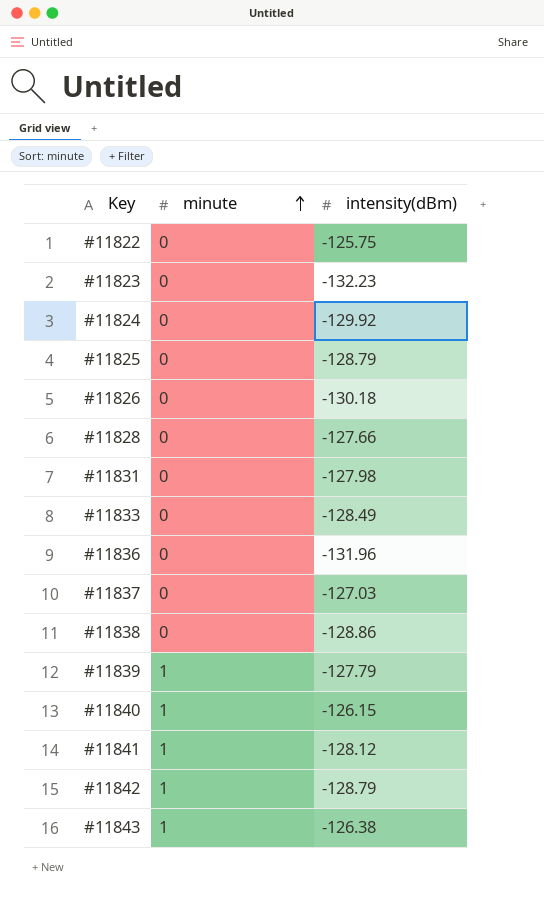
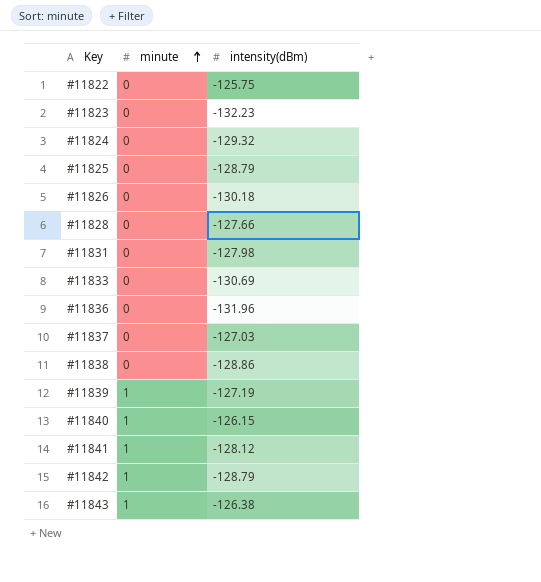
#11824 | intensity(dBm): -129.92 -> -129.32
#11833 | intensity(dBm): -128.49 -> -130.69
#11839 | intensity(dBm): -127.79 -> -127.19

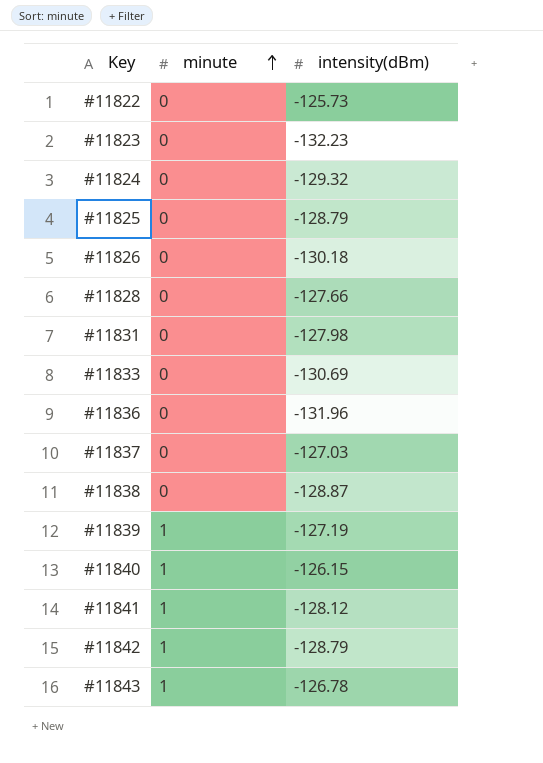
#11822 | intensity(dBm): -125.75 -> -125.73
#11838 | intensity(dBm): -128.86 -> -128.87
#11843 | intensity(dBm): -126.38 -> -126.78

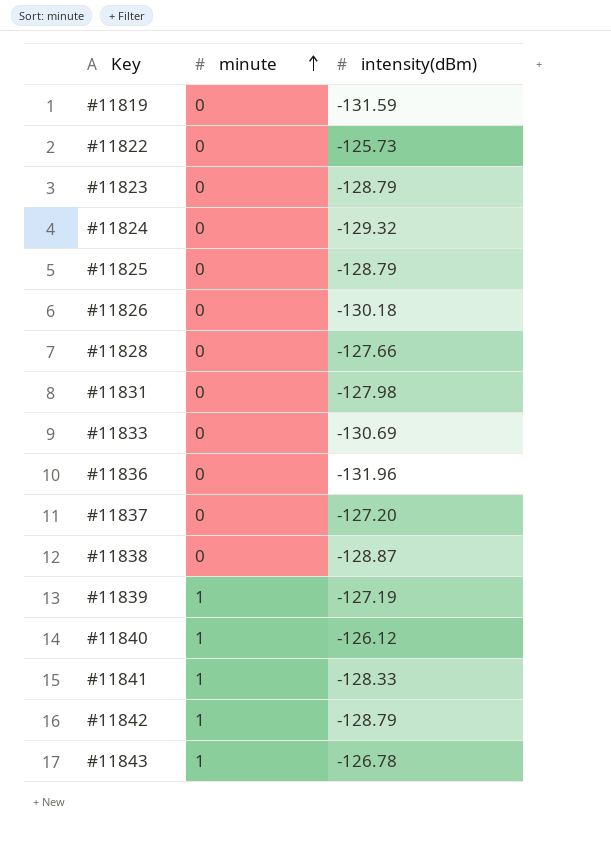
row #11819: none -> 0 | -131.59
#11823 | intensity(dBm): -132.23 -> -128.79
#11837 | intensity(dBm): -127.03 -> -127.20
#11840 | intensity(dBm): -126.15 -> -126.12
#11841 | intensity(dBm): -128.12 -> -128.33

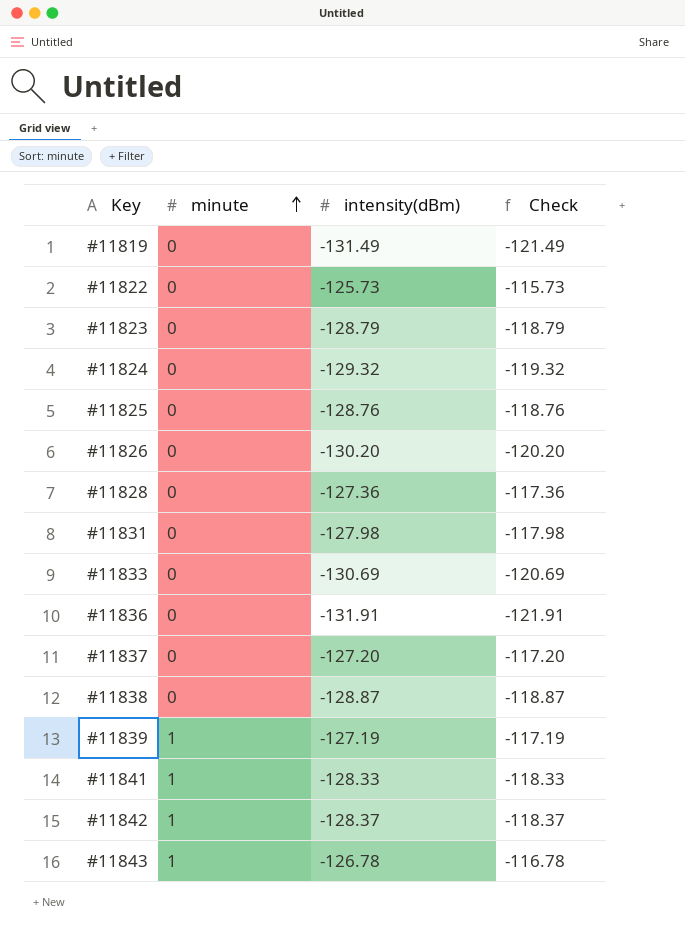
column Check | formula: none -> [intensity(dBm)] + 10
row #11840: 1 | -126.12 -> none
#11819 | intensity(dBm): -131.59 -> -131.49
#11825 | intensity(dBm): -128.79 -> -128.76
#11826 | intensity(dBm): -130.18 -> -130.20
#11828 | intensity(dBm): -127.66 -> -127.36
#11836 | intensity(dBm): -131.96 -> -131.91
#11842 | intensity(dBm): -128.79 -> -128.37

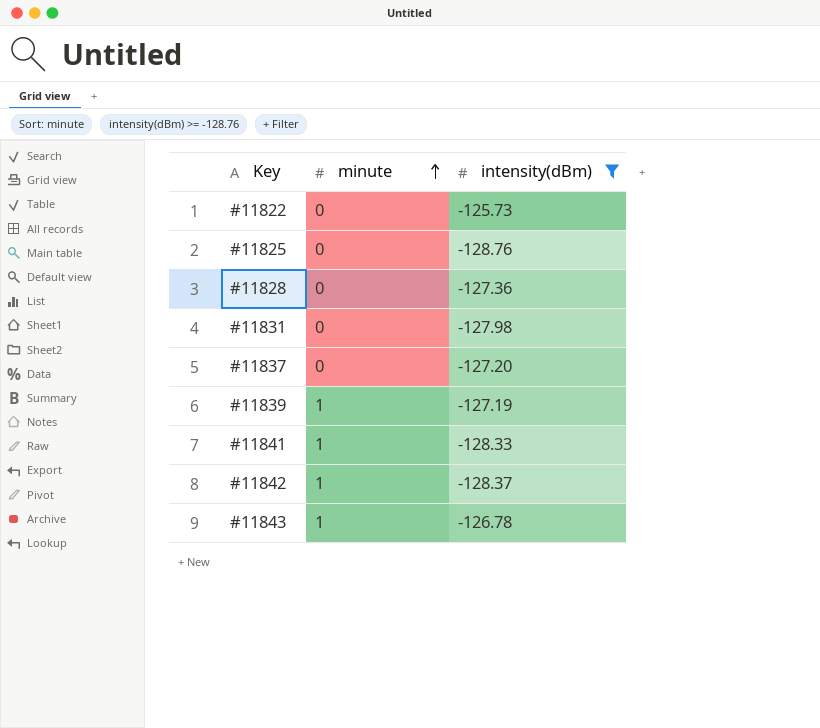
filter: none -> intensity(dBm) >= -128.76
column Check | formula: [intensity(dBm)] + 10 -> none

